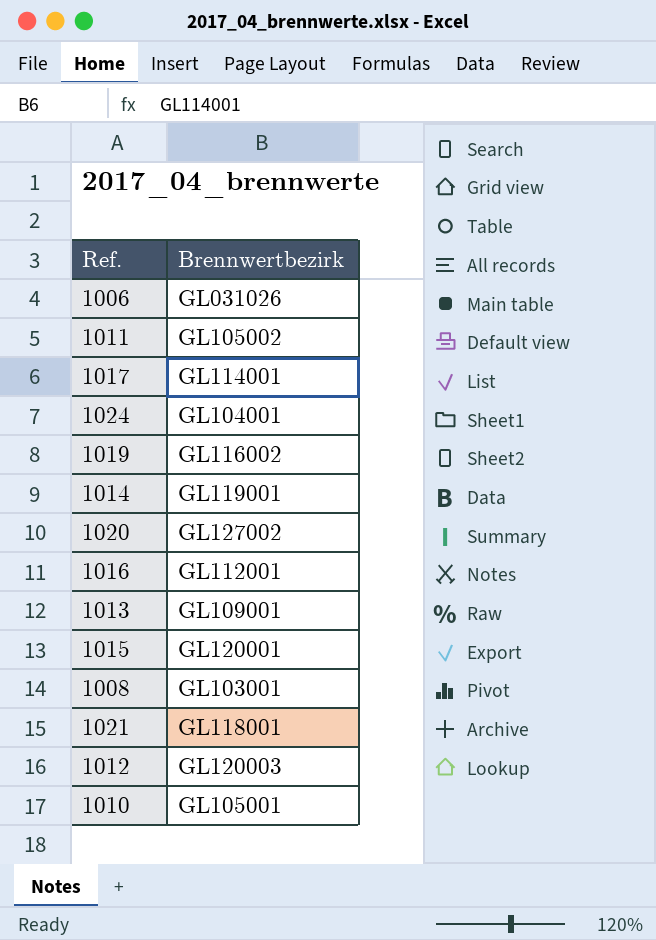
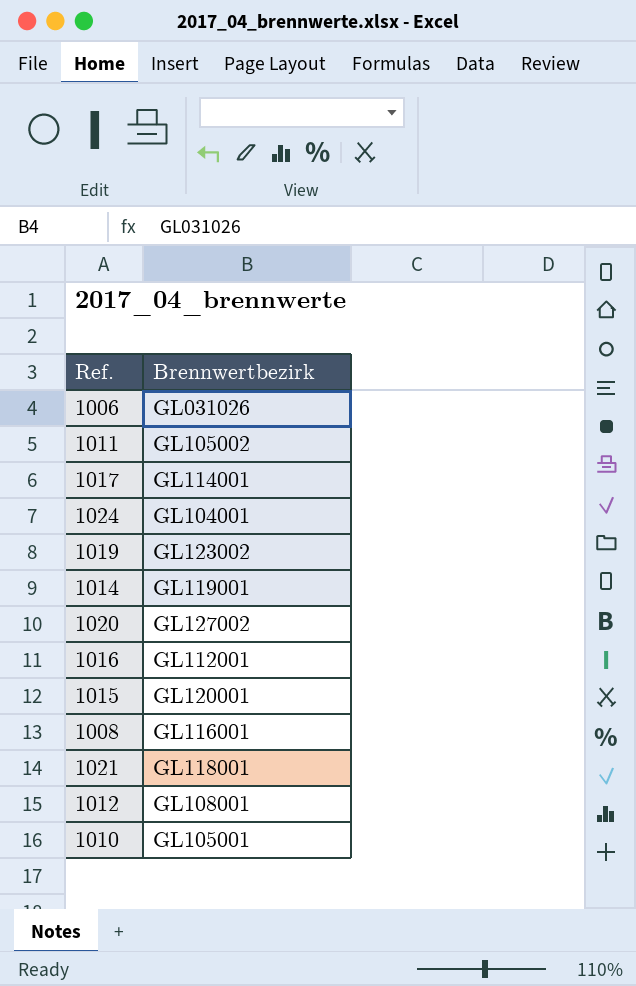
row 1013: GL109001 -> none
1019 | Brennwertbezirk: GL116002 -> GL123002
1008 | Brennwertbezirk: GL103001 -> GL116001
1012 | Brennwertbezirk: GL120003 -> GL108001

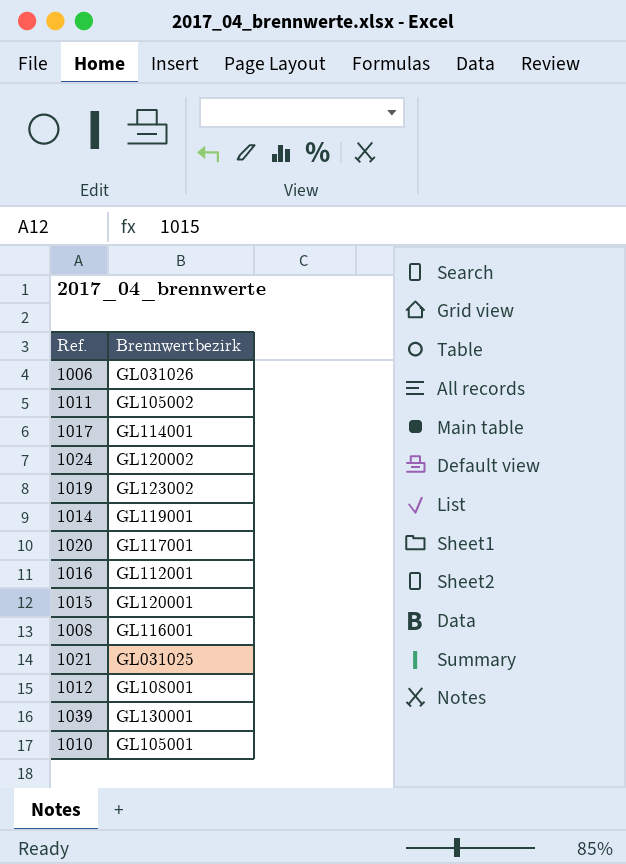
1024 | Brennwertbezirk: GL104001 -> GL120002
1020 | Brennwertbezirk: GL127002 -> GL117001
1021 | Brennwertbezirk: GL118001 -> GL031025
row 1039: none -> GL130001

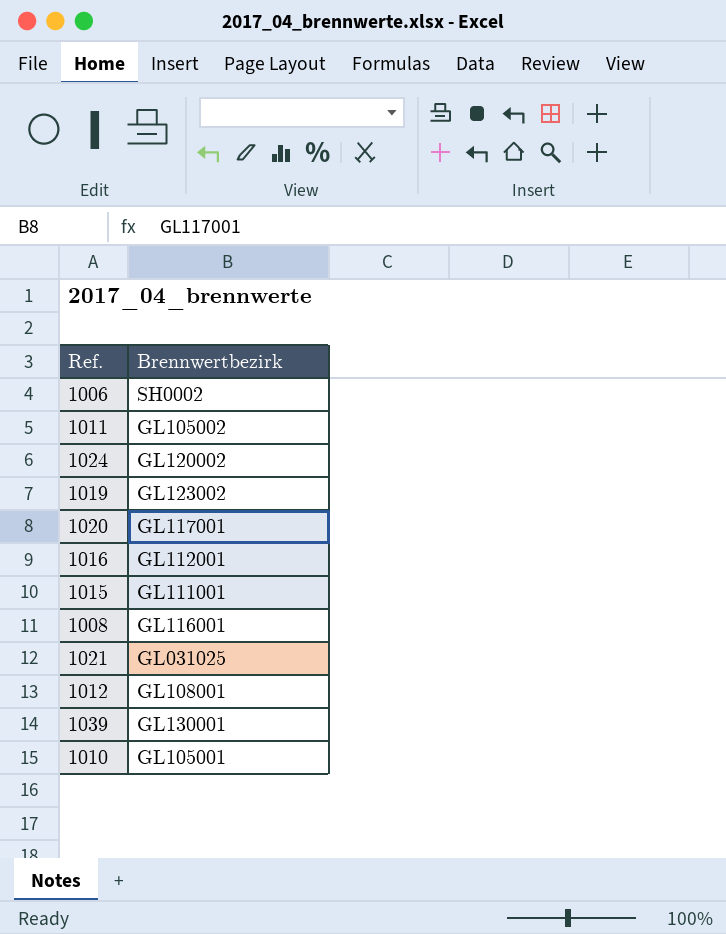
row 1017: GL114001 -> none
row 1014: GL119001 -> none
1006 | Brennwertbezirk: GL031026 -> SH0002
1015 | Brennwertbezirk: GL120001 -> GL111001

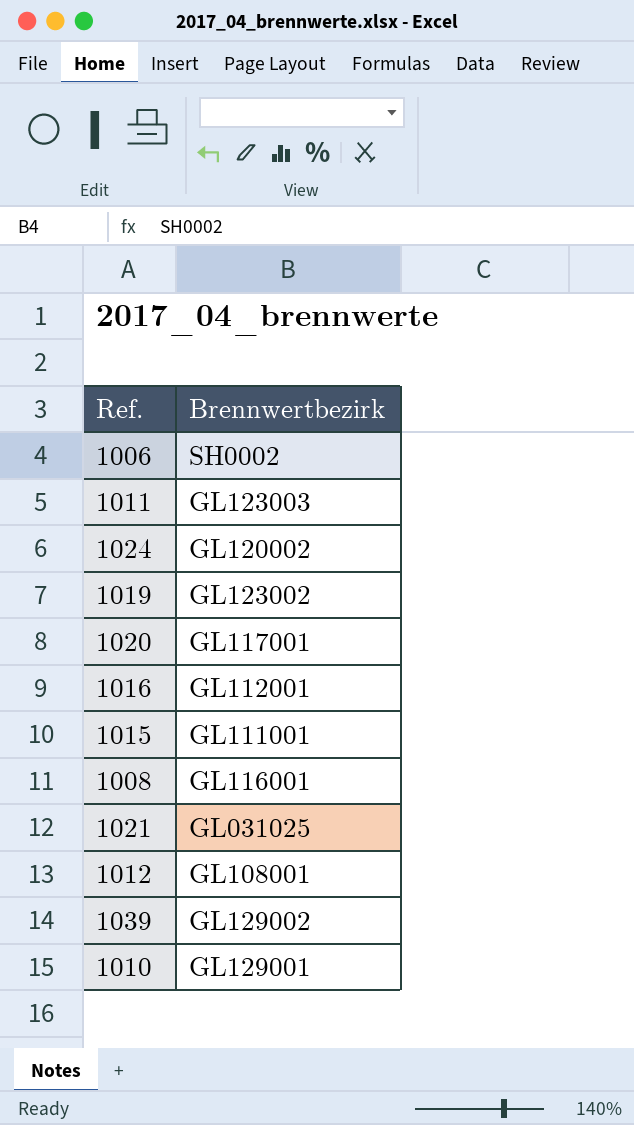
1011 | Brennwertbezirk: GL105002 -> GL123003
1039 | Brennwertbezirk: GL130001 -> GL129002
1010 | Brennwertbezirk: GL105001 -> GL129001

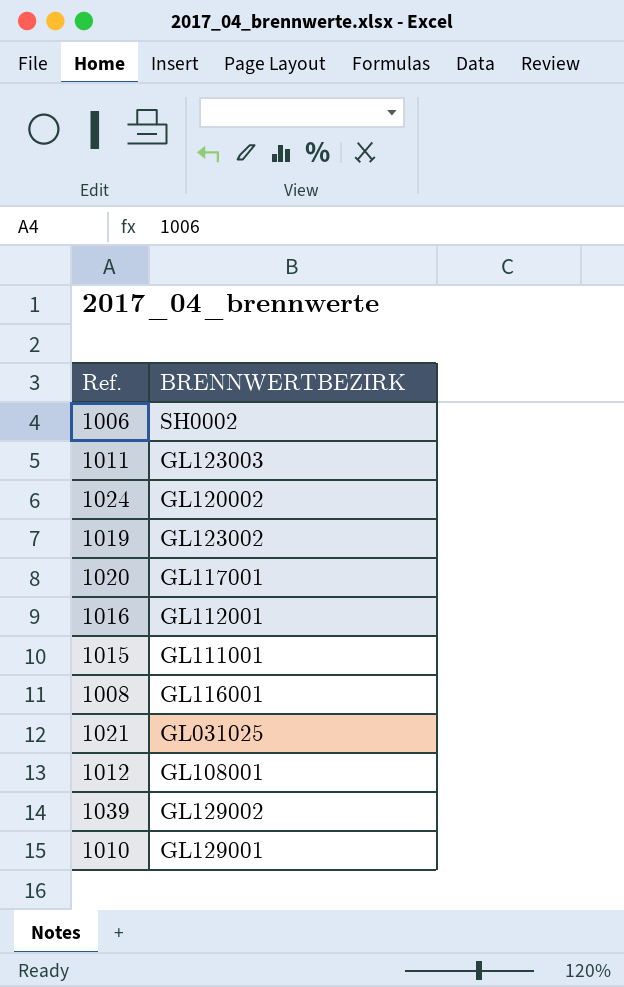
column name: Brennwertbezirk -> BRENNWERTBEZIRK

